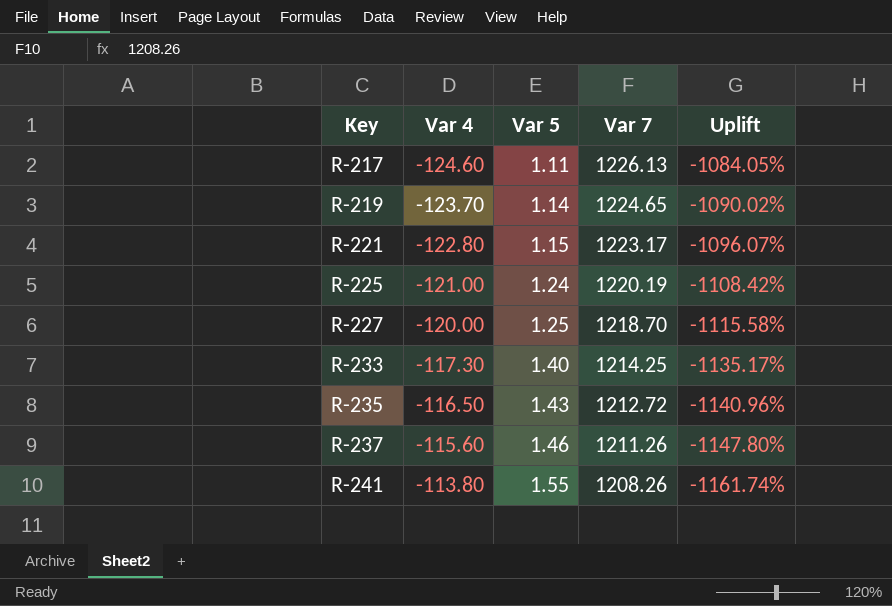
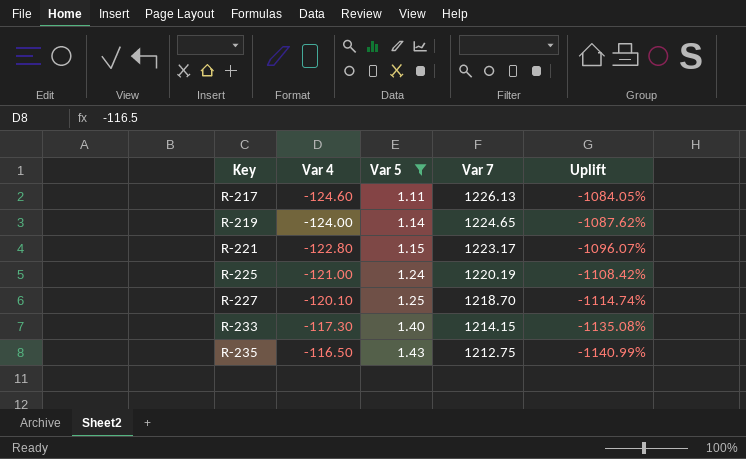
filter: none -> Var 5 <= 1.43
R-219 | Var 4: -123.70 -> -124.00
R-219 | Uplift: -1090.02% -> -1087.62%
R-227 | Var 4: -120.00 -> -120.10
R-227 | Uplift: -1115.58% -> -1114.74%
R-233 | Var 7: 1214.25 -> 1214.15
R-233 | Uplift: -1135.17% -> -1135.08%
R-235 | Var 7: 1212.72 -> 1212.75
R-235 | Uplift: -1140.96% -> -1140.99%

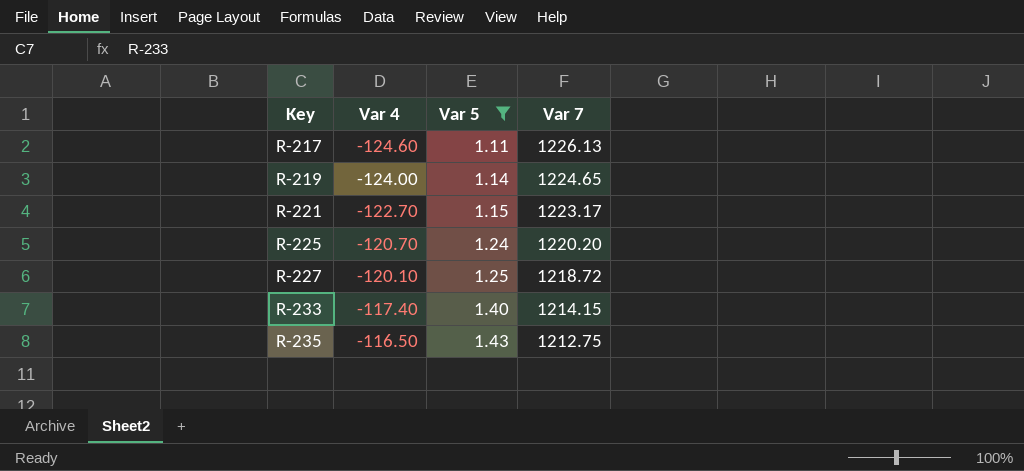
column Uplift | formula: ([Var 7] - [Var 4]) / [Var 4] -> none
R-221 | Var 4: -122.80 -> -122.70
R-225 | Var 4: -121.00 -> -120.70
R-225 | Var 7: 1220.19 -> 1220.20
R-227 | Var 7: 1218.70 -> 1218.72
R-233 | Var 4: -117.30 -> -117.40

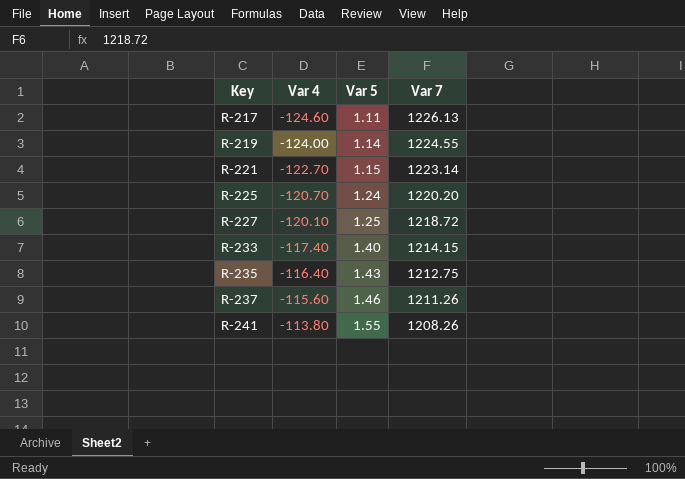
filter: Var 5 <= 1.43 -> none
R-219 | Var 7: 1224.65 -> 1224.55
R-221 | Var 7: 1223.17 -> 1223.14
R-235 | Var 4: -116.50 -> -116.40

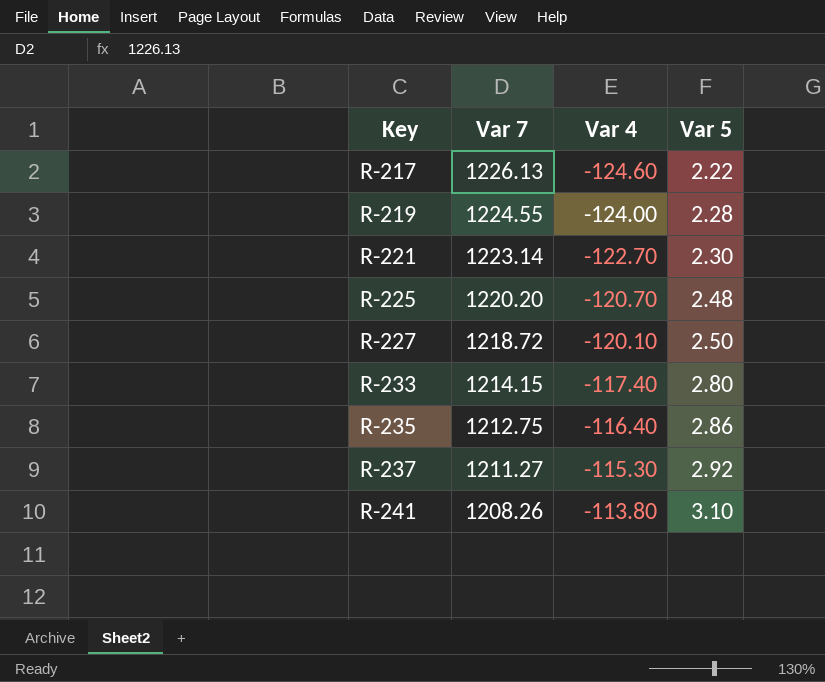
column Var 7 | position: 4 -> 2
R-217 | Var 5: 1.11 -> 2.22
R-219 | Var 5: 1.14 -> 2.28
R-221 | Var 5: 1.15 -> 2.30
R-225 | Var 5: 1.24 -> 2.48
R-227 | Var 5: 1.25 -> 2.50
R-233 | Var 5: 1.40 -> 2.80
R-235 | Var 5: 1.43 -> 2.86
R-237 | Var 7: 1211.26 -> 1211.27
R-237 | Var 4: -115.60 -> -115.30
R-237 | Var 5: 1.46 -> 2.92
R-241 | Var 5: 1.55 -> 3.10

